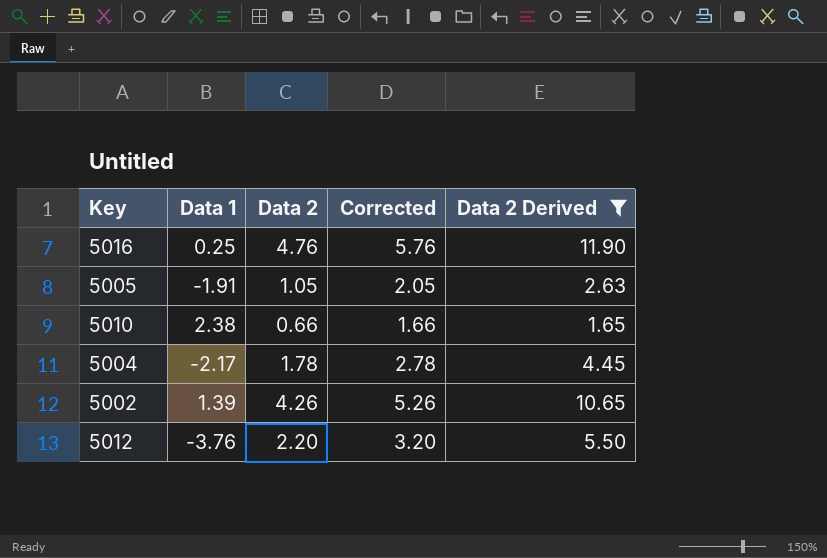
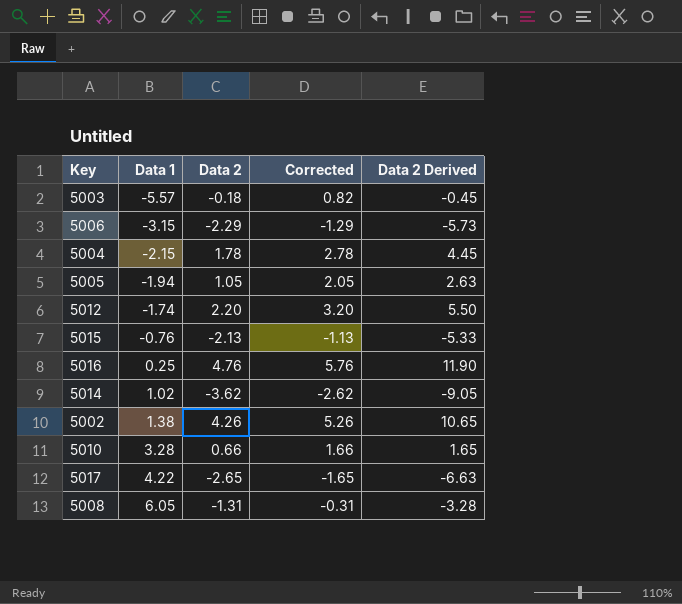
filter: Data 2 Derived >= 1.65 -> none
row order: none -> Data 1 ascending
5004 | Data 1: -2.17 -> -2.15
5005 | Data 1: -1.91 -> -1.94
5012 | Data 1: -3.76 -> -1.74
5002 | Data 1: 1.39 -> 1.38
5010 | Data 1: 2.38 -> 3.28

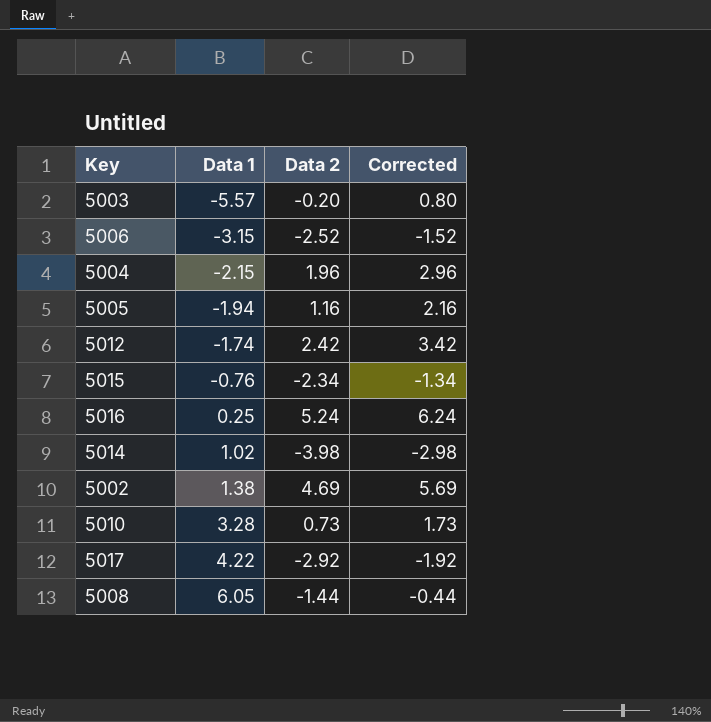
column Data 2 Derived | formula: [Data 2] * 2.5 -> none
5003 | Data 2: -0.18 -> -0.20
5003 | Corrected: 0.82 -> 0.80
5006 | Data 2: -2.29 -> -2.52
5006 | Corrected: -1.29 -> -1.52
5004 | Data 2: 1.78 -> 1.96
5004 | Corrected: 2.78 -> 2.96
5005 | Data 2: 1.05 -> 1.16
5005 | Corrected: 2.05 -> 2.16
5012 | Data 2: 2.20 -> 2.42
5012 | Corrected: 3.20 -> 3.42
5015 | Data 2: -2.13 -> -2.34
5015 | Corrected: -1.13 -> -1.34
5016 | Data 2: 4.76 -> 5.24
5016 | Corrected: 5.76 -> 6.24
5014 | Data 2: -3.62 -> -3.98
5014 | Corrected: -2.62 -> -2.98
5002 | Data 2: 4.26 -> 4.69
5002 | Corrected: 5.26 -> 5.69
5010 | Data 2: 0.66 -> 0.73
5010 | Corrected: 1.66 -> 1.73
5017 | Data 2: -2.65 -> -2.92
5017 | Corrected: -1.65 -> -1.92
5008 | Data 2: -1.31 -> -1.44
5008 | Corrected: -0.31 -> -0.44

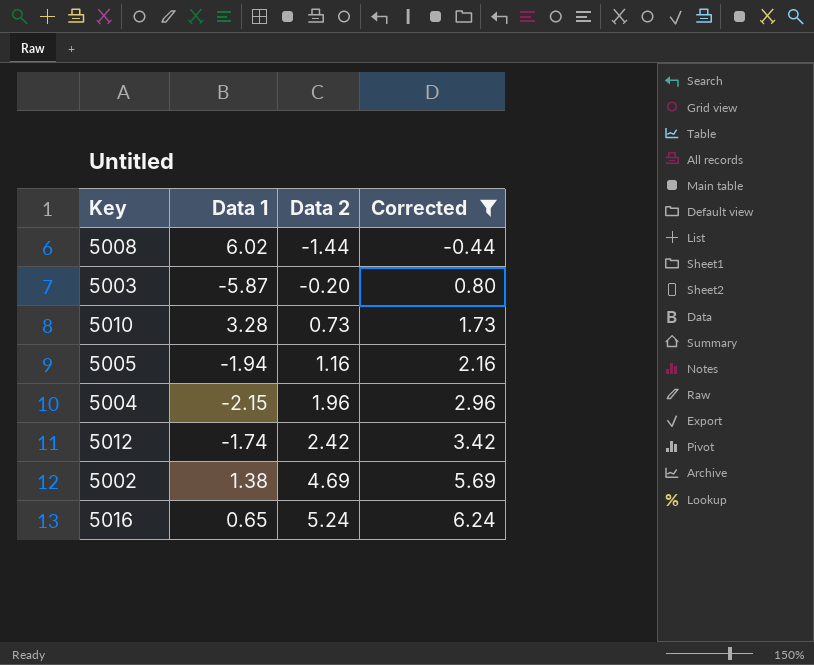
filter: none -> Corrected >= -0.44
row order: Data 1 ascending -> Data 2 ascending
5008 | Data 1: 6.05 -> 6.02
5003 | Data 1: -5.57 -> -5.87
5016 | Data 1: 0.25 -> 0.65

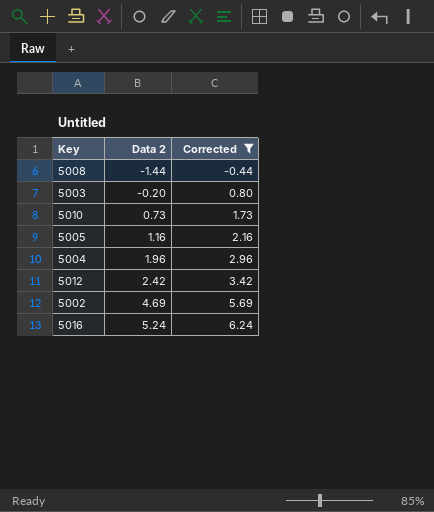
column Data 1 | position: 2 -> none

